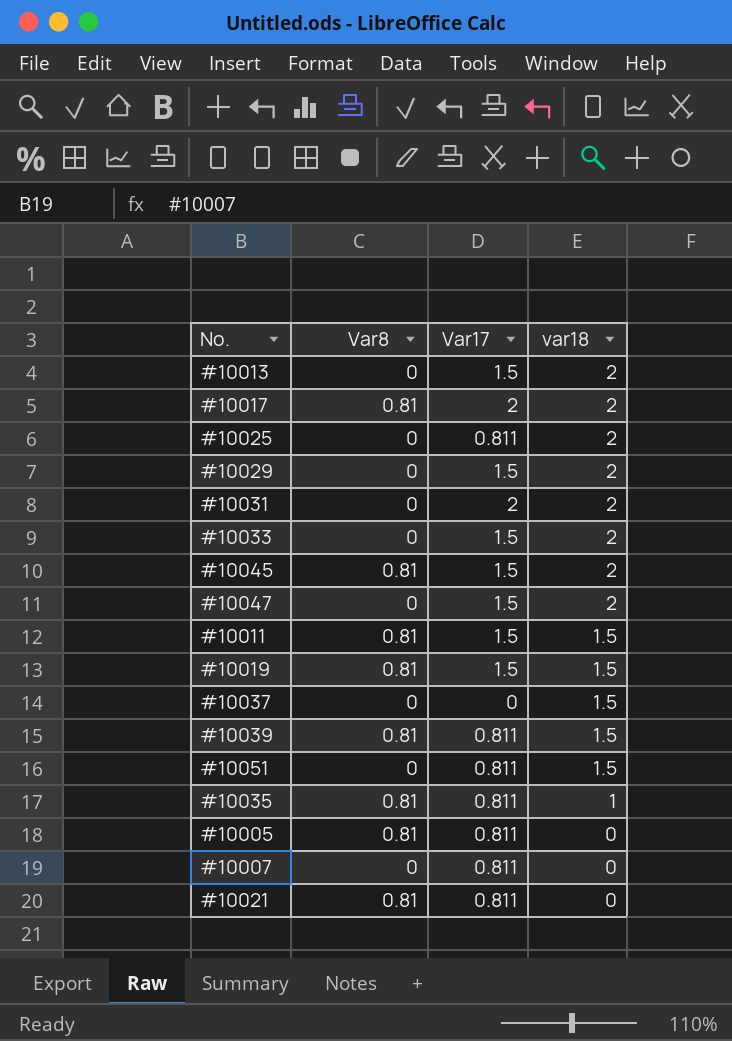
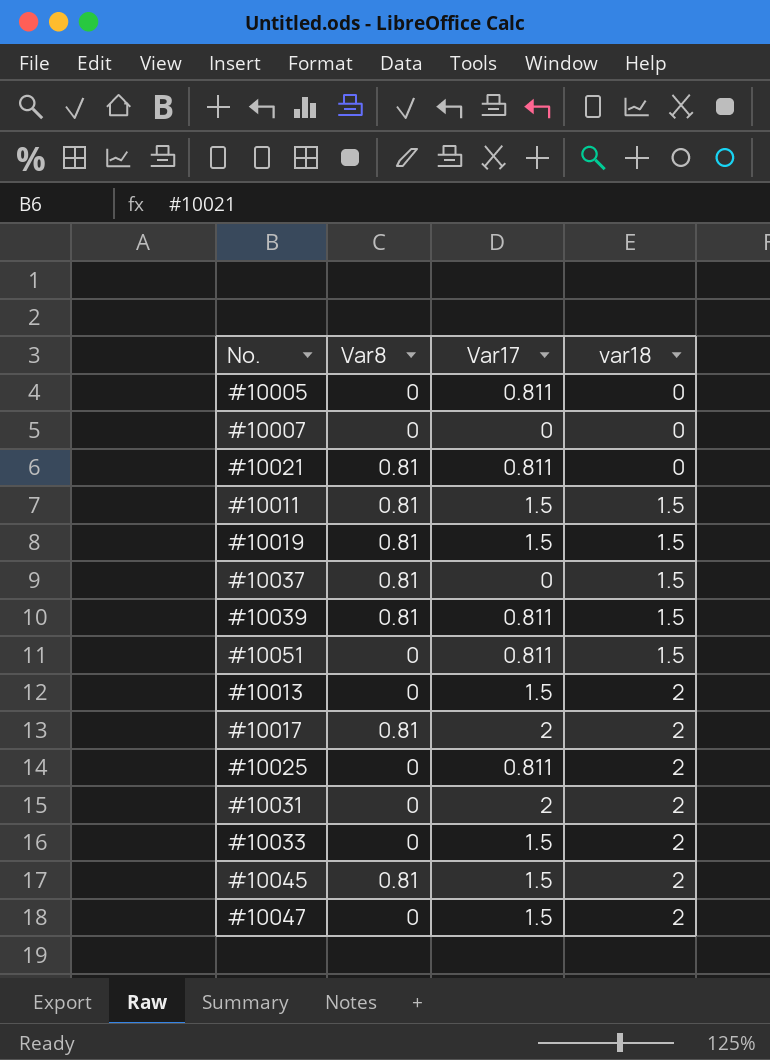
row order: var18 descending -> var18 ascending
row #10029: 0 | 1.5 | 2 -> none
row #10035: 0.81 | 0.811 | 1 -> none
#10005 | Var8: 0.81 -> 0
#10007 | Var17: 0.811 -> 0
#10037 | Var8: 0 -> 0.81

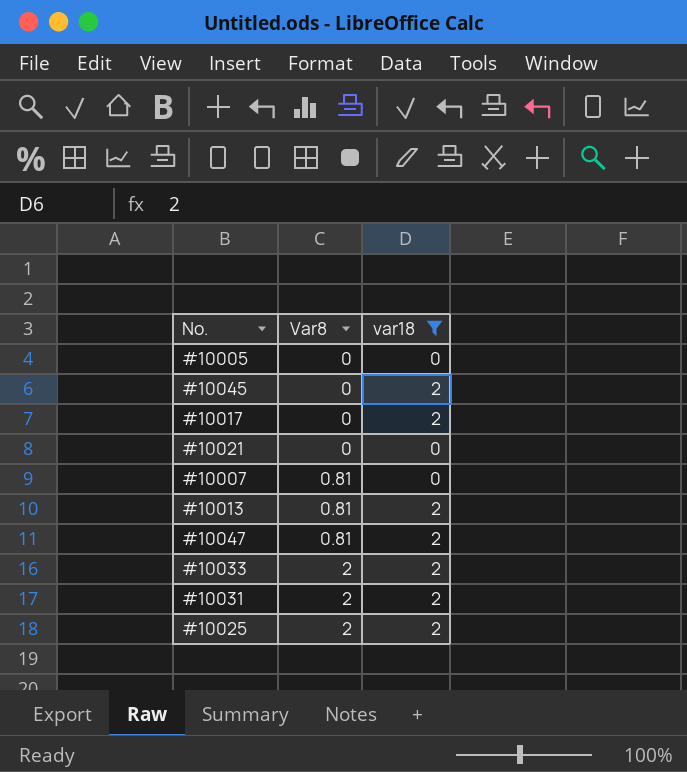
filter: none -> var18 != 1.5
row order: var18 ascending -> Var8 ascending
column Var17 | position: 3 -> none
#10045 | Var8: 0.81 -> 0
#10017 | Var8: 0.81 -> 0
#10021 | Var8: 0.81 -> 0
#10007 | Var8: 0 -> 0.81
#10013 | Var8: 0 -> 0.81
#10047 | Var8: 0 -> 0.81
#10033 | Var8: 0 -> 2
#10031 | Var8: 0 -> 2
#10025 | Var8: 0 -> 2

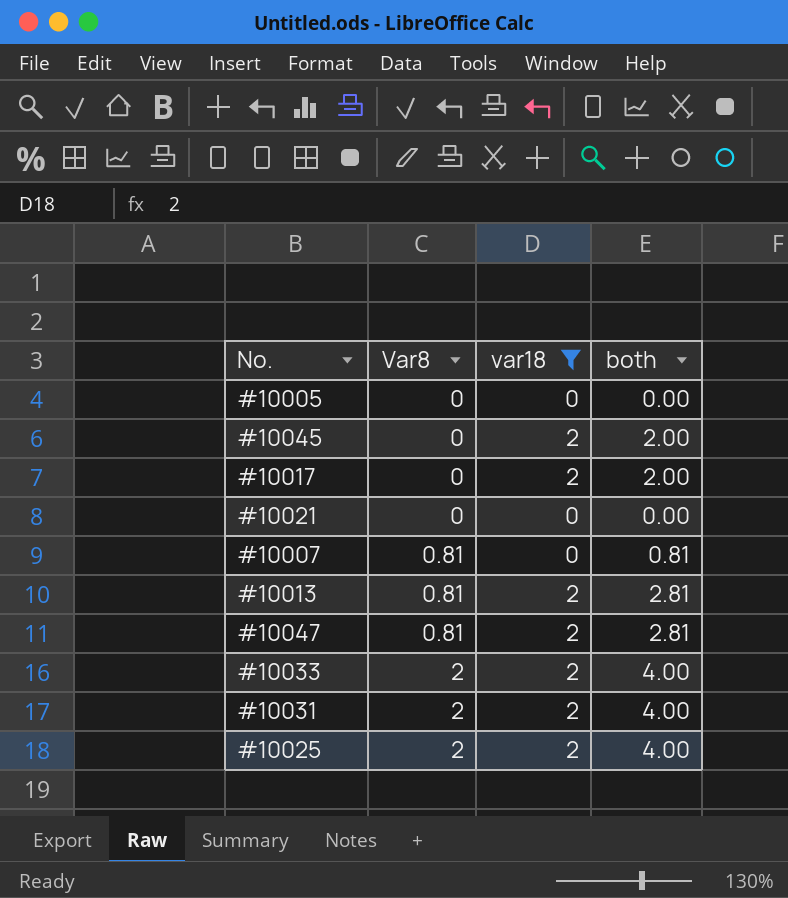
column both | formula: none -> [Var8] + [var18]

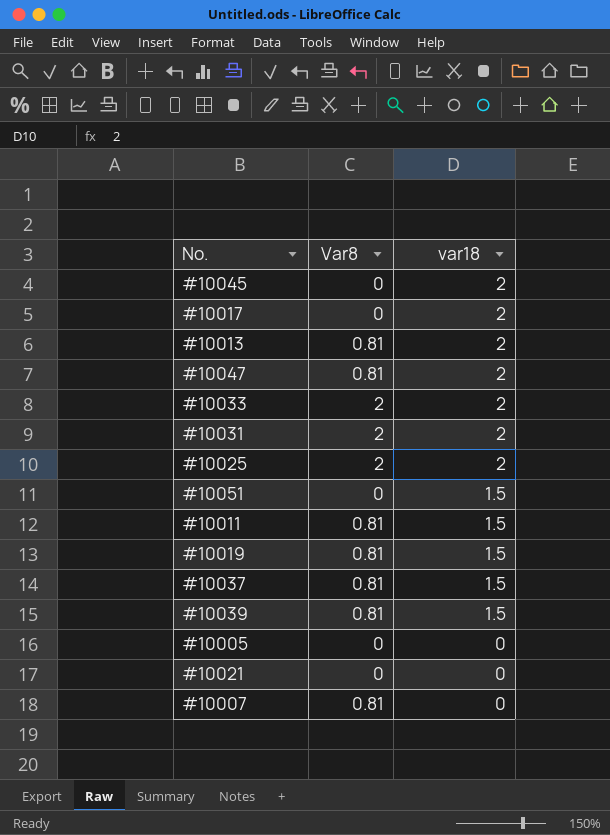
filter: var18 != 1.5 -> none
row order: Var8 ascending -> var18 descending
column both | formula: [Var8] + [var18] -> none

